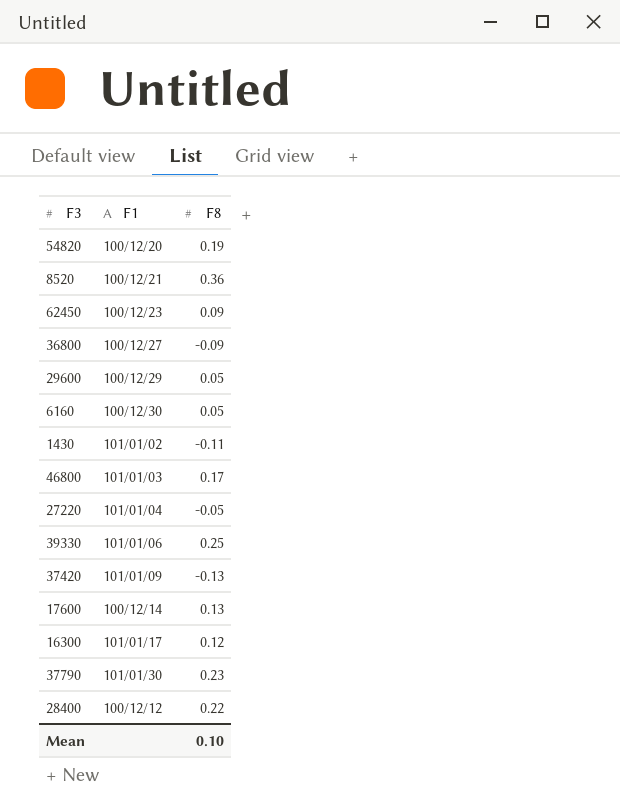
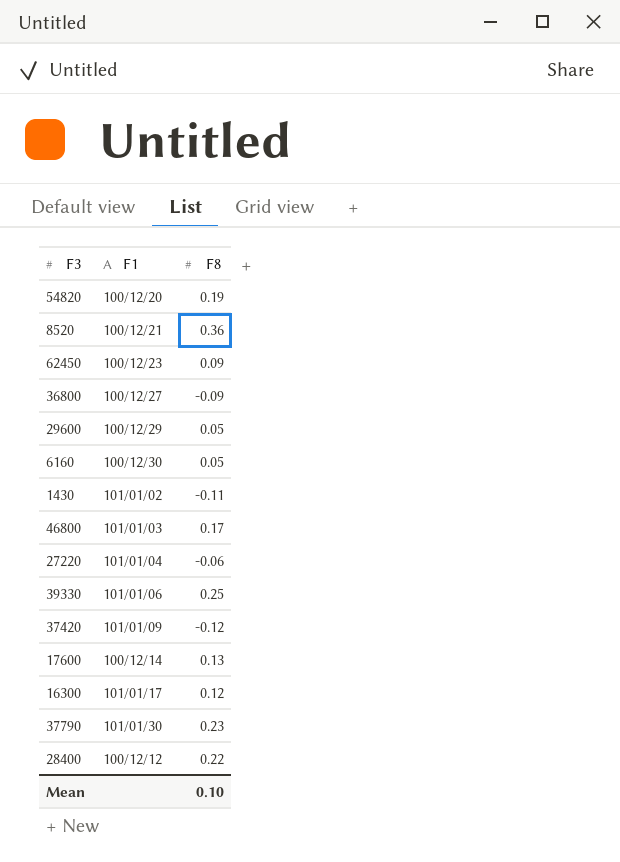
27220 | F8: -0.05 -> -0.06
37420 | F8: -0.13 -> -0.12

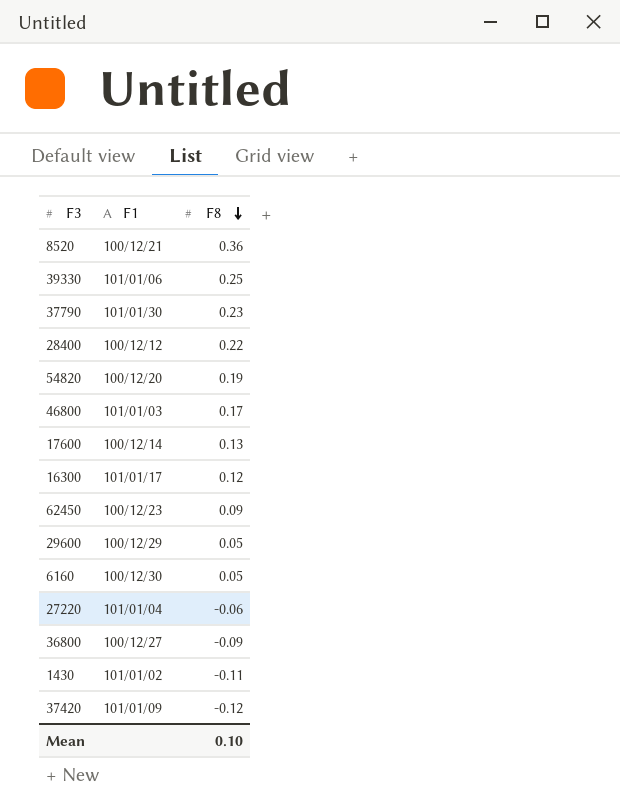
row order: none -> F8 descending

